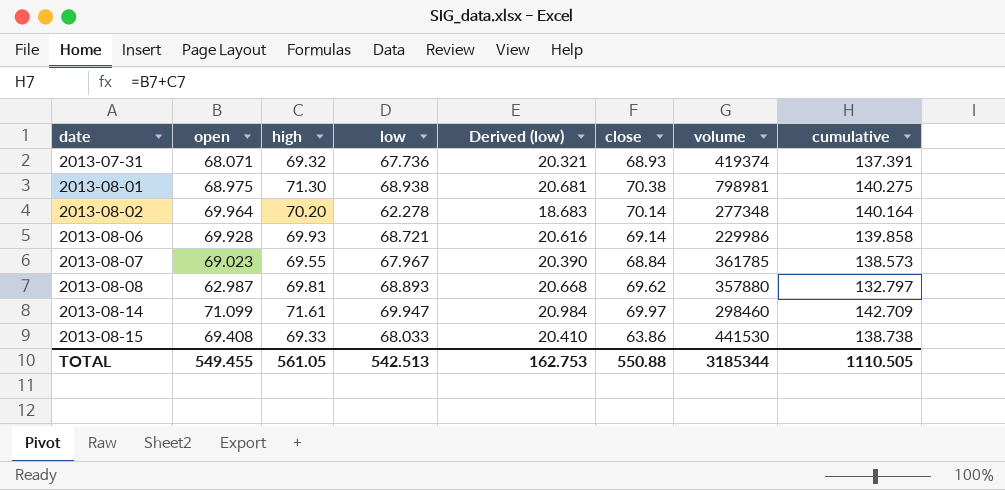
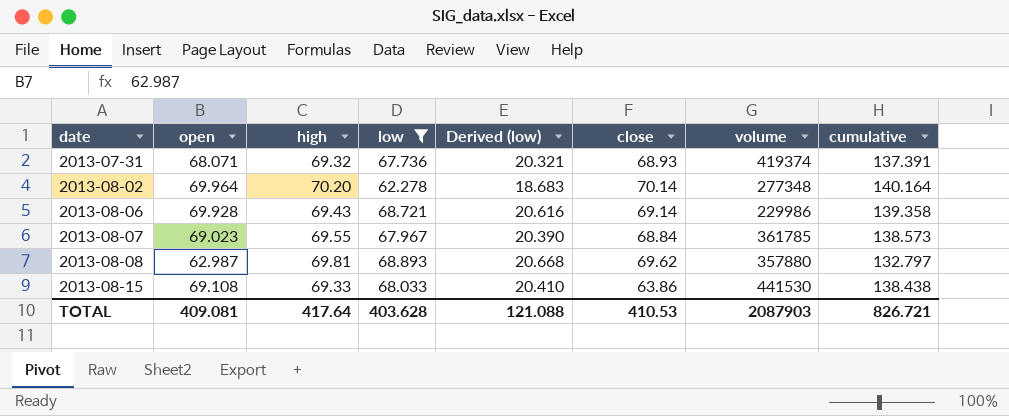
filter: none -> low <= 68.893
2013-08-06 | high: 69.93 -> 69.43
2013-08-06 | cumulative: 139.858 -> 139.358
2013-08-15 | open: 69.408 -> 69.108
2013-08-15 | cumulative: 138.738 -> 138.438
TOTAL | open: 549.455 -> 409.081
TOTAL | high: 561.05 -> 417.64
TOTAL | low: 542.513 -> 403.628
TOTAL | Derived (low): 162.753 -> 121.088
TOTAL | close: 550.88 -> 410.53
TOTAL | volume: 3185344 -> 2087903
TOTAL | cumulative: 1110.505 -> 826.721

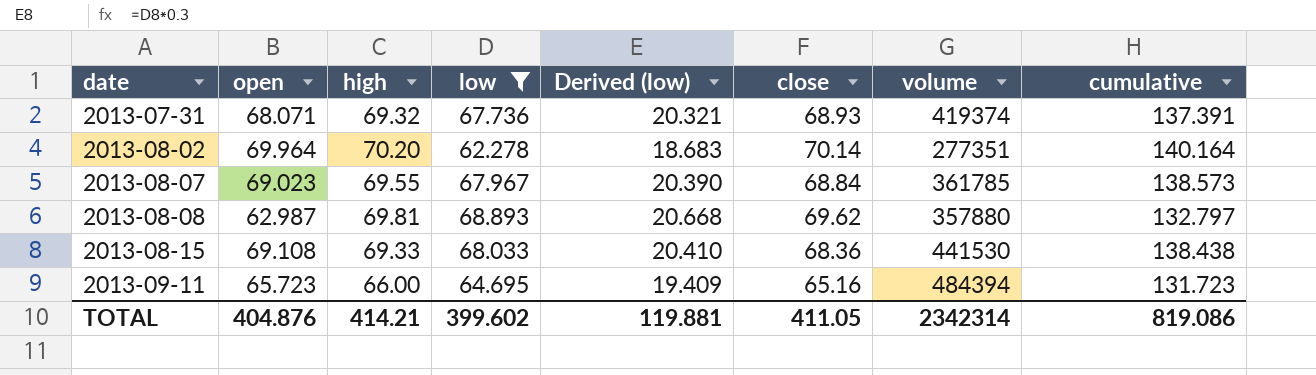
row 2013-08-06: 69.928 | 69.43 | 68.721 | 20.616 | 69.14 | 229986 | 139.358 -> none
2013-08-02 | volume: 277348 -> 277351
2013-08-15 | close: 63.86 -> 68.36
row 2013-09-11: none -> 65.723 | 66.00 | 64.695 | 19.409 | 65.16 | 484394 | 131.723
TOTAL | open: 409.081 -> 404.876
TOTAL | high: 417.64 -> 414.21
TOTAL | low: 403.628 -> 399.602
TOTAL | Derived (low): 121.088 -> 119.881
TOTAL | close: 410.53 -> 411.05
TOTAL | volume: 2087903 -> 2342314
TOTAL | cumulative: 826.721 -> 819.086

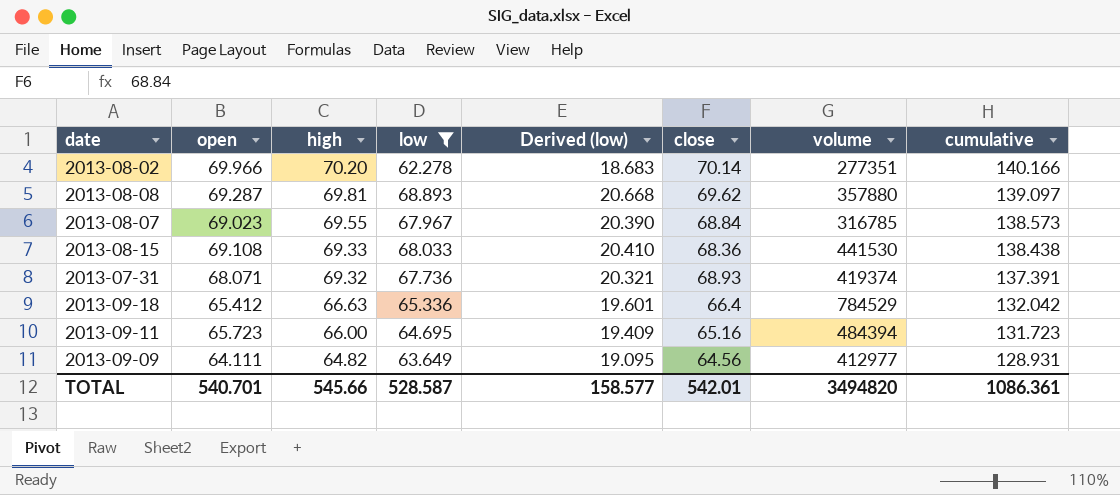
row order: date ascending -> high descending
2013-08-02 | open: 69.964 -> 69.966
2013-08-02 | cumulative: 140.164 -> 140.166
2013-08-08 | open: 62.987 -> 69.287
2013-08-08 | cumulative: 132.797 -> 139.097
2013-08-07 | volume: 361785 -> 316785
row 2013-09-18: none -> 65.412 | 66.63 | 65.336 | 19.601 | 66.4 | 784529 | 132.042
row 2013-09-09: none -> 64.111 | 64.82 | 63.649 | 19.095 | 64.56 | 412977 | 128.931
TOTAL | open: 404.876 -> 540.701
TOTAL | high: 414.21 -> 545.66
TOTAL | low: 399.602 -> 528.587
TOTAL | Derived (low): 119.881 -> 158.577
TOTAL | close: 411.05 -> 542.01
TOTAL | volume: 2342314 -> 3494820
TOTAL | cumulative: 819.086 -> 1086.361

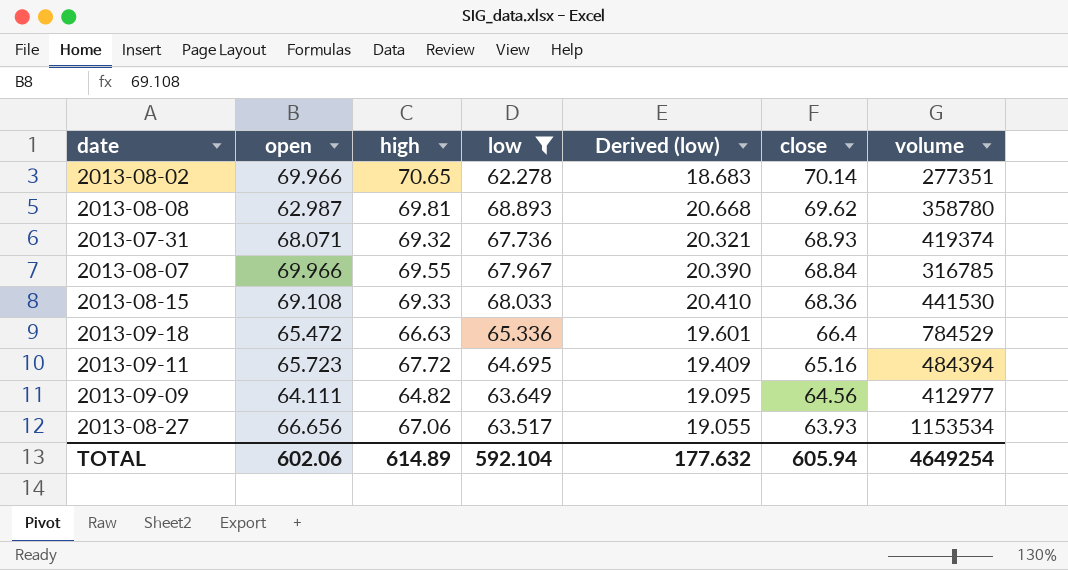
row order: high descending -> close descending
column cumulative | formula: [open] + [high] -> none
2013-08-02 | high: 70.20 -> 70.65
2013-08-08 | open: 69.287 -> 62.987
2013-08-08 | volume: 357880 -> 358780
2013-08-07 | open: 69.023 -> 69.966
2013-09-18 | open: 65.412 -> 65.472
2013-09-11 | high: 66.00 -> 67.72
row 2013-08-27: none -> 66.656 | 67.06 | 63.517 | 19.055 | 63.93 | 1153534
TOTAL | open: 540.701 -> 602.06
TOTAL | high: 545.66 -> 614.89
TOTAL | low: 528.587 -> 592.104
TOTAL | Derived (low): 158.577 -> 177.632
TOTAL | close: 542.01 -> 605.94
TOTAL | volume: 3494820 -> 4649254

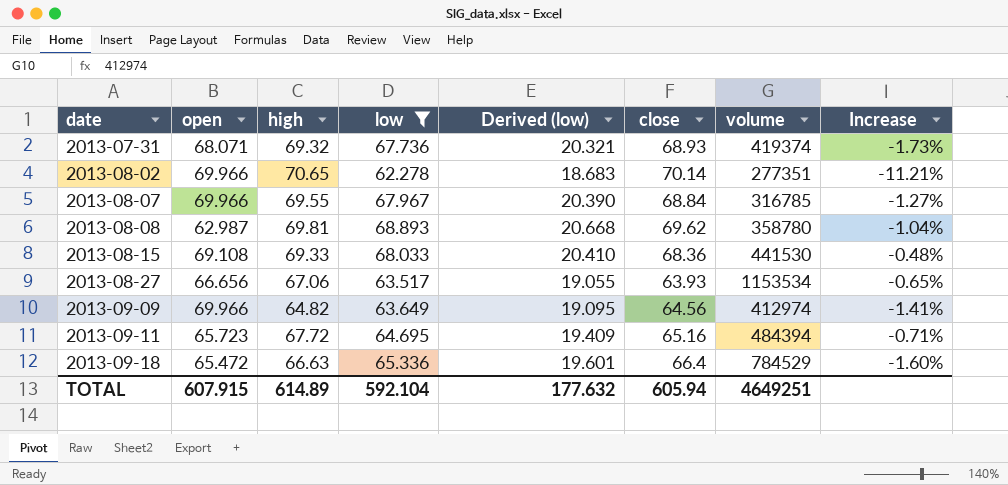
row order: close descending -> date ascending
column Increase | formula: none -> ([low] - [close]) / [close]
2013-09-09 | open: 64.111 -> 69.966
2013-09-09 | volume: 412977 -> 412974
TOTAL | open: 602.06 -> 607.915
TOTAL | volume: 4649254 -> 4649251

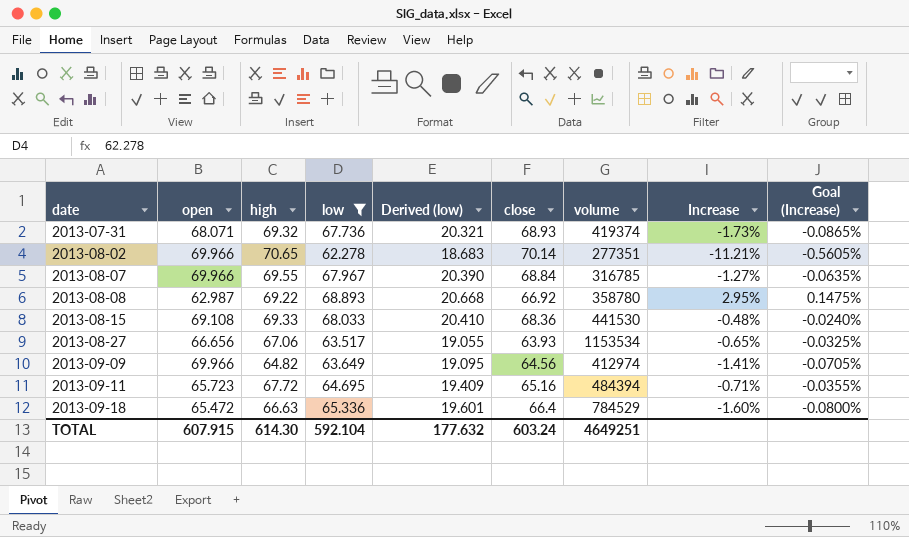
column Goal (Increase) | formula: none -> [Increase] * 0.05
2013-08-08 | high: 69.81 -> 69.22
2013-08-08 | close: 69.62 -> 66.92
2013-08-08 | Increase: -1.04% -> 2.95%
TOTAL | high: 614.89 -> 614.30
TOTAL | close: 605.94 -> 603.24

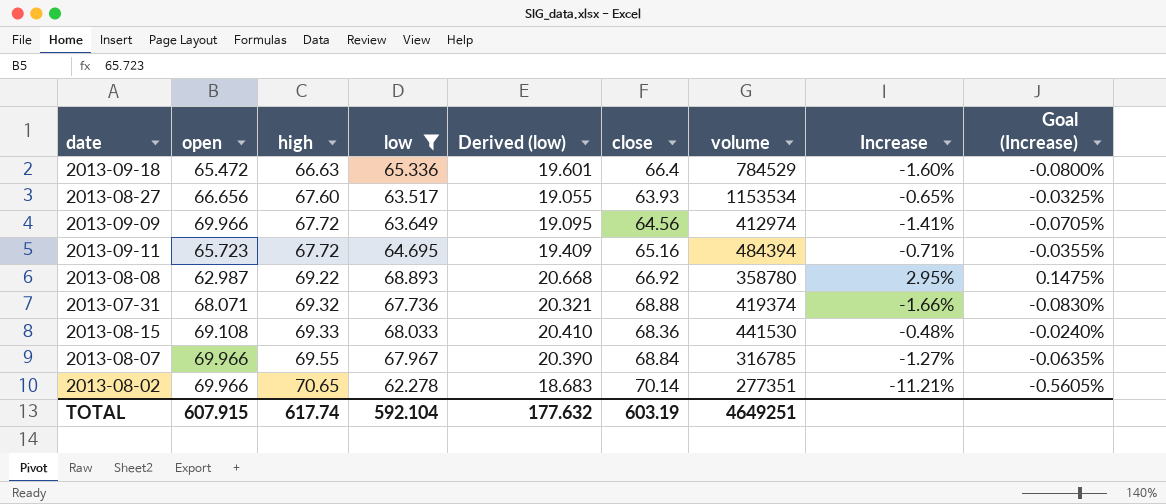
row order: date ascending -> high ascending
2013-08-27 | high: 67.06 -> 67.60
2013-09-09 | high: 64.82 -> 67.72
2013-07-31 | close: 68.93 -> 68.88
2013-07-31 | Increase: -1.73% -> -1.66%
2013-07-31 | Goal (Increase): -0.0865% -> -0.0830%
TOTAL | high: 614.30 -> 617.74
TOTAL | close: 603.24 -> 603.19

